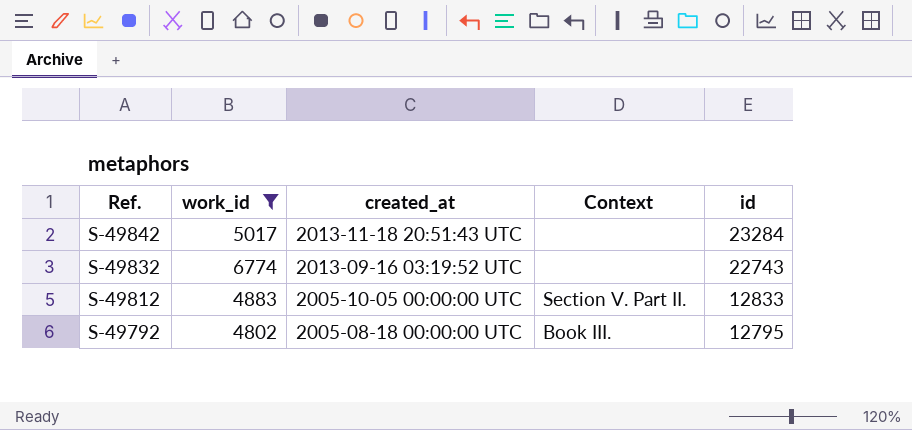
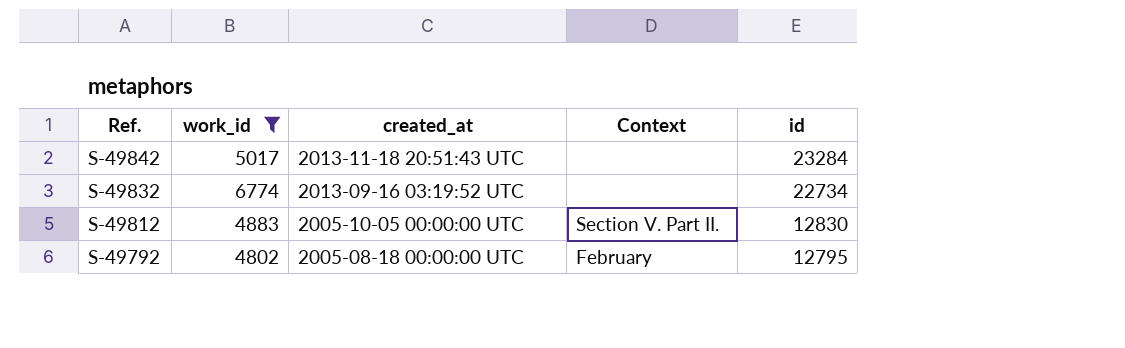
S-49832 | id: 22743 -> 22734
S-49812 | id: 12833 -> 12830
S-49792 | Context: Book III. -> February

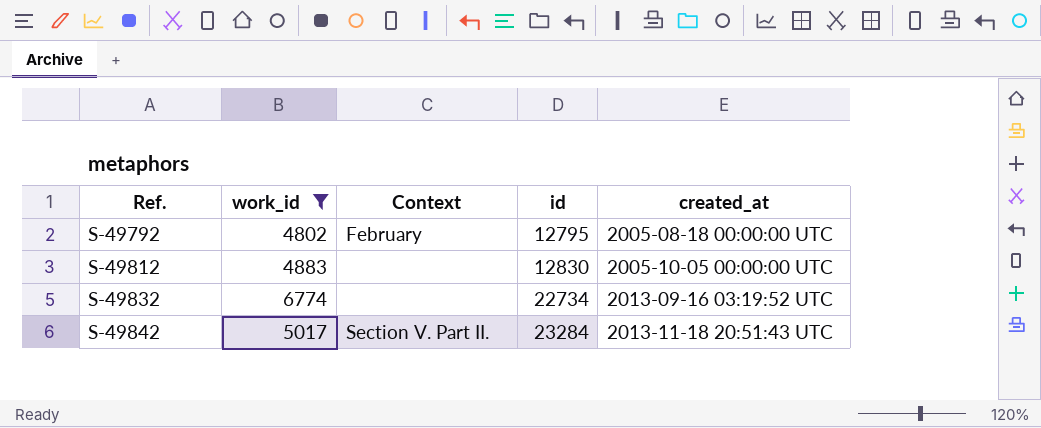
row order: Ref. descending -> Ref. ascending
column created_at | position: 3 -> 5
S-49812 | Context: Section V. Part II. -> none
S-49842 | Context: none -> Section V. Part II.

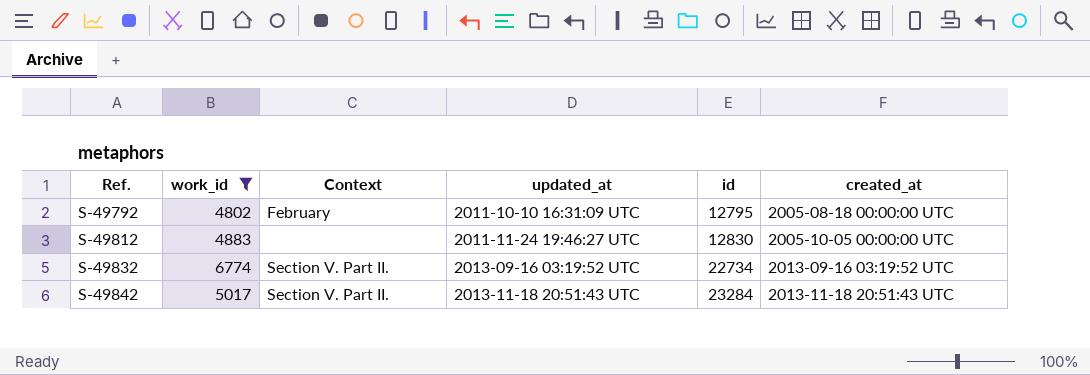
column updated_at | position: none -> 4
S-49832 | Context: none -> Section V. Part II.

